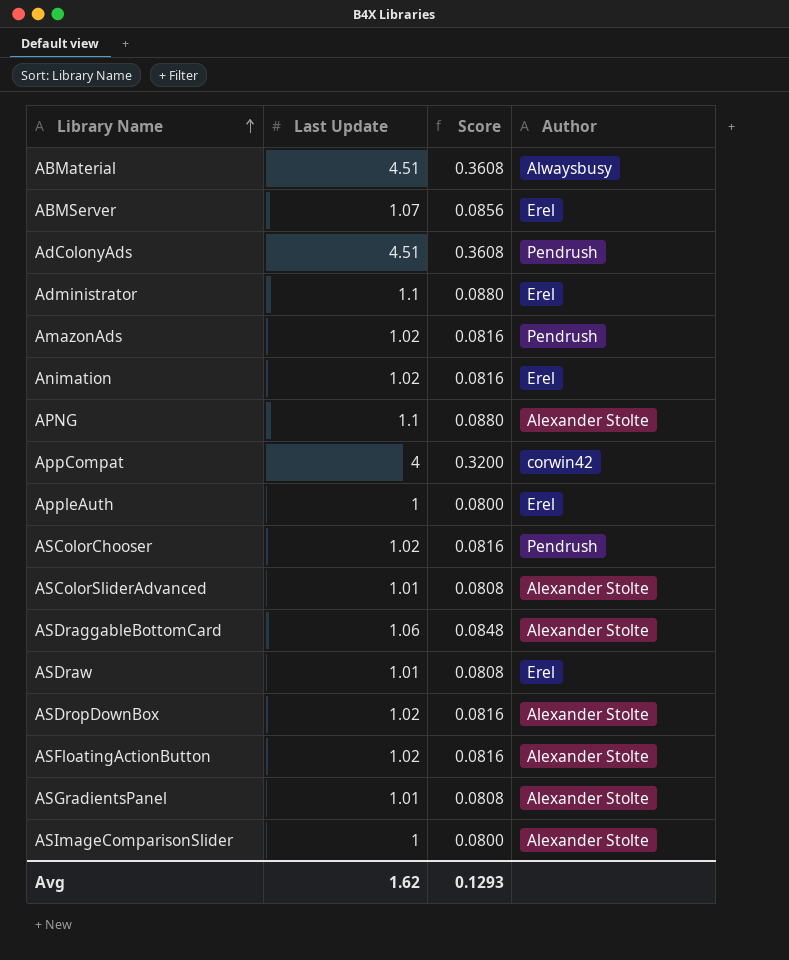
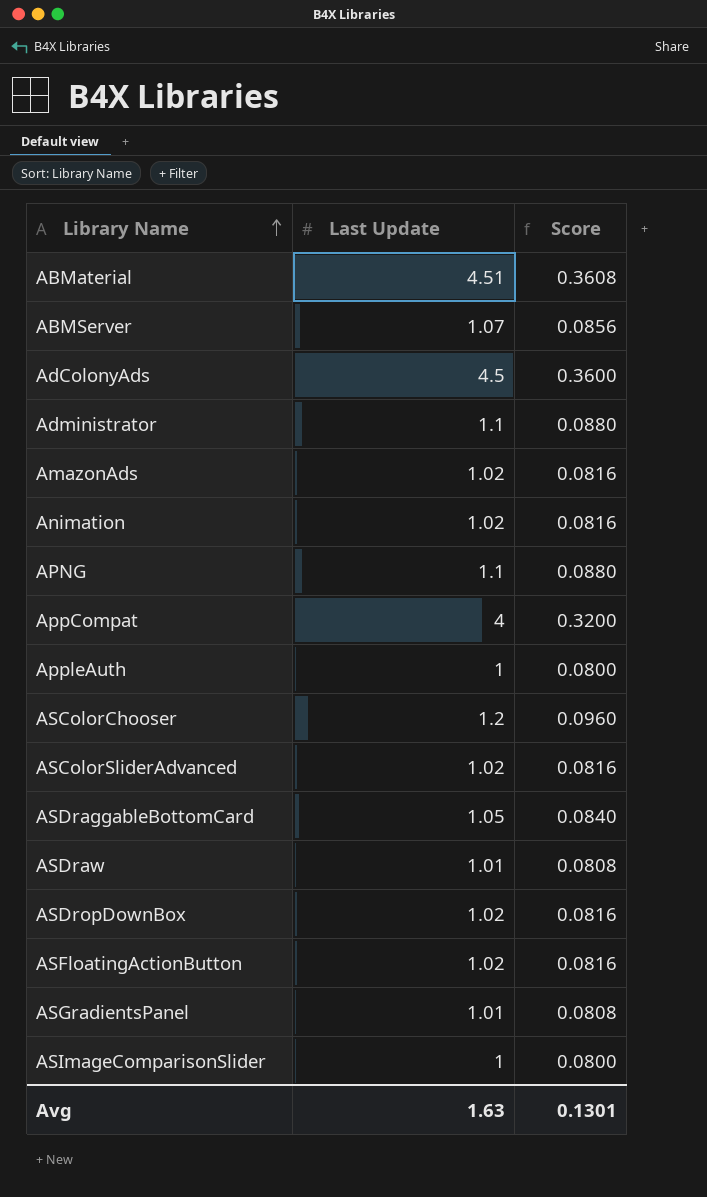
column Author | position: 4 -> none
AdColonyAds | Last Update: 4.51 -> 4.5
AdColonyAds | Score: 0.3608 -> 0.3600
ASColorChooser | Last Update: 1.02 -> 1.2
ASColorChooser | Score: 0.0816 -> 0.0960
ASColorSliderAdvanced | Last Update: 1.01 -> 1.02
ASColorSliderAdvanced | Score: 0.0808 -> 0.0816
ASDraggableBottomCard | Last Update: 1.06 -> 1.05
ASDraggableBottomCard | Score: 0.0848 -> 0.0840
Avg | Last Update: 1.62 -> 1.63
Avg | Score: 0.1293 -> 0.1301

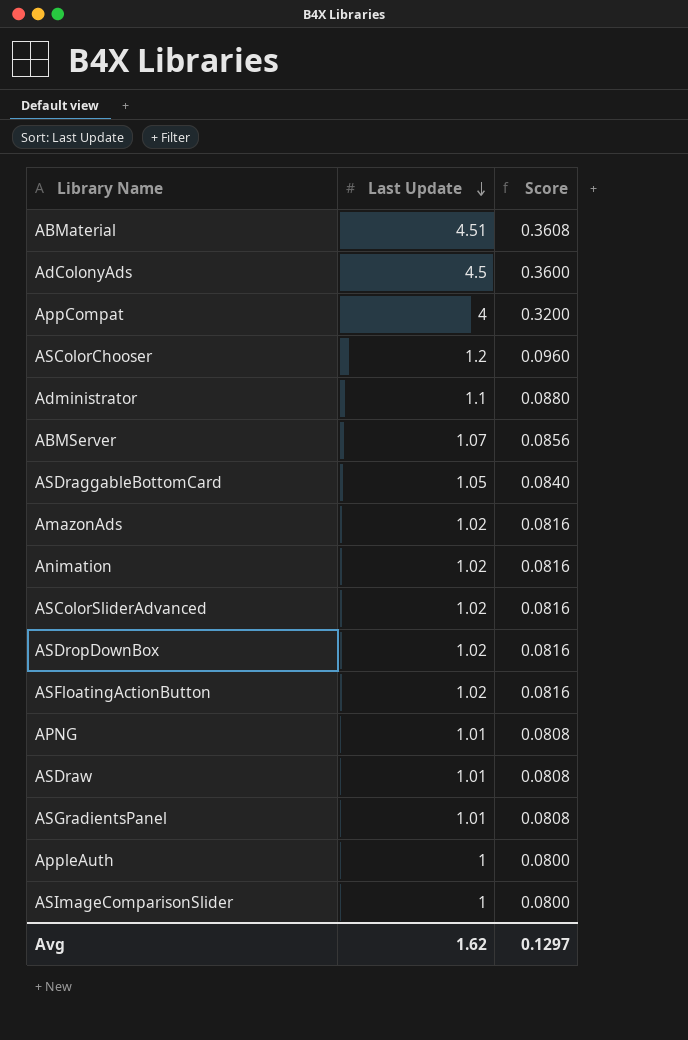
row order: Library Name ascending -> Last Update descending
APNG | Last Update: 1.1 -> 1.01
APNG | Score: 0.0880 -> 0.0808
Avg | Last Update: 1.63 -> 1.62
Avg | Score: 0.1301 -> 0.1297

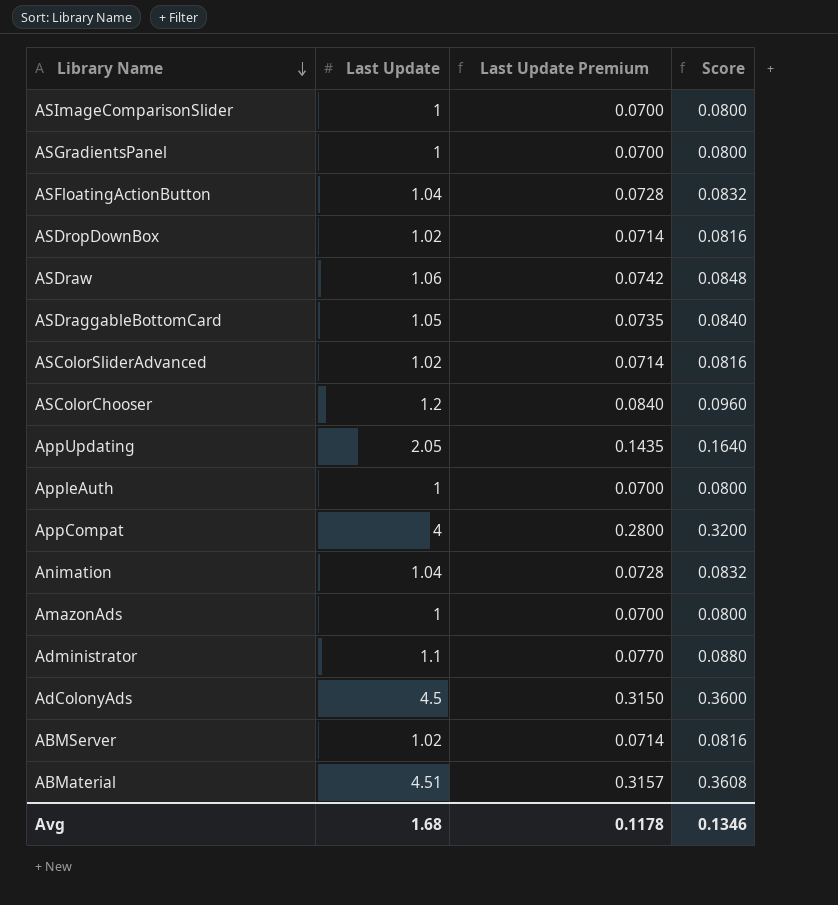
row order: Last Update descending -> Library Name descending
column Last Update Premium | formula: none -> [Last Update] * 0.07
row APNG: 1.01 | 0.0808 -> none
ASGradientsPanel | Last Update: 1.01 -> 1
ASGradientsPanel | Score: 0.0808 -> 0.0800
ASFloatingActionButton | Last Update: 1.02 -> 1.04
ASFloatingActionButton | Score: 0.0816 -> 0.0832
ASDraw | Last Update: 1.01 -> 1.06
ASDraw | Score: 0.0808 -> 0.0848
row AppUpdating: none -> 2.05 | 0.1435 | 0.1640
Animation | Last Update: 1.02 -> 1.04
Animation | Score: 0.0816 -> 0.0832
AmazonAds | Last Update: 1.02 -> 1
AmazonAds | Score: 0.0816 -> 0.0800
ABMServer | Last Update: 1.07 -> 1.02
ABMServer | Score: 0.0856 -> 0.0816
Avg | Last Update: 1.62 -> 1.68
Avg | Score: 0.1297 -> 0.1346

